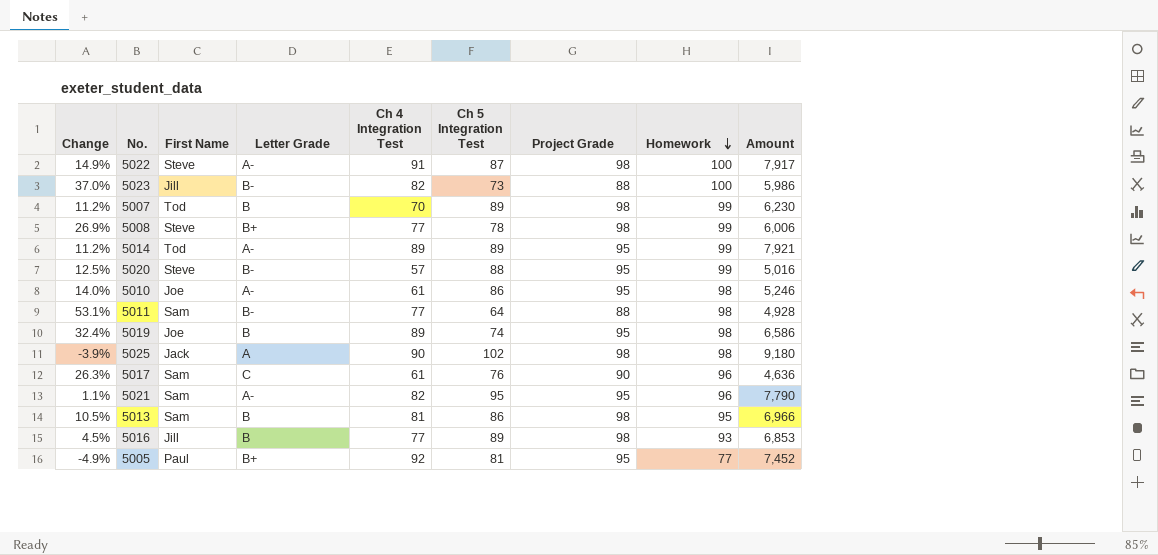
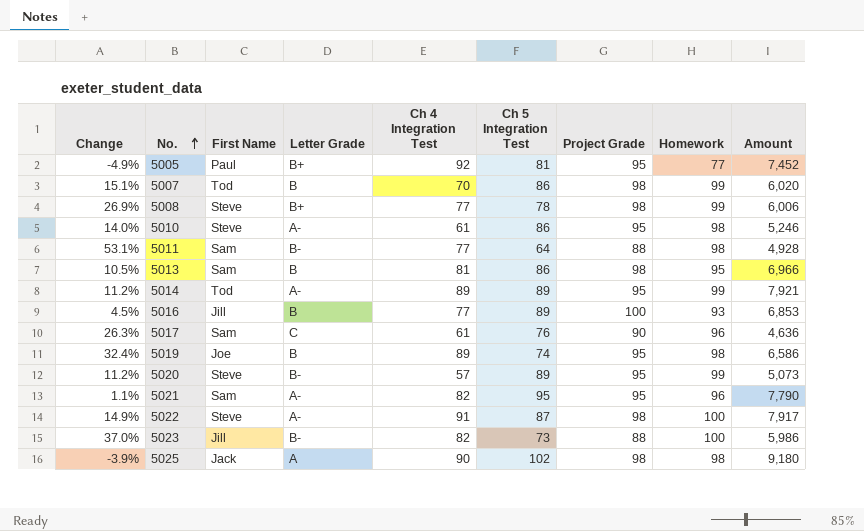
row order: Homework descending -> No. ascending
5007 | Change: 11.2% -> 15.1%
5007 | Ch 5 Integration Test: 89 -> 86
5007 | Amount: 6,230 -> 6,020
5010 | First Name: Joe -> Steve
5016 | Project Grade: 98 -> 100
5020 | Change: 12.5% -> 11.2%
5020 | Ch 5 Integration Test: 88 -> 89
5020 | Amount: 5,016 -> 5,073

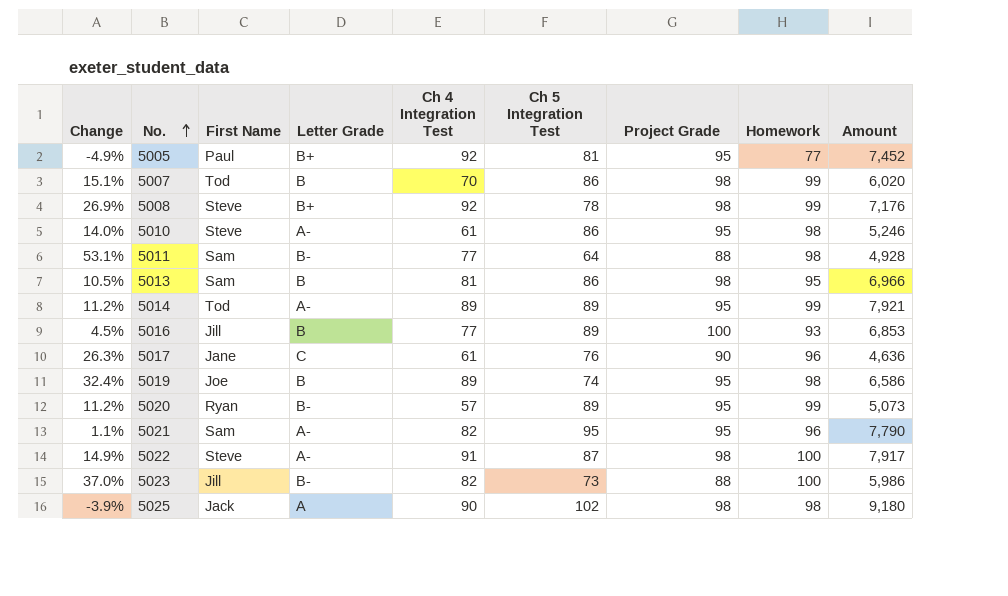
5008 | Ch 4 Integration Test: 77 -> 92
5008 | Amount: 6,006 -> 7,176
5017 | First Name: Sam -> Jane
5020 | First Name: Steve -> Ryan

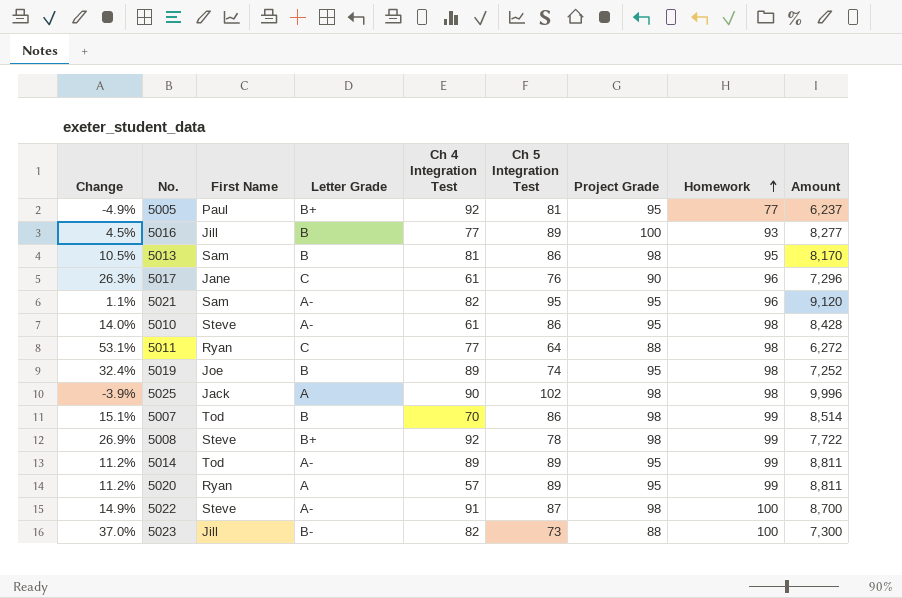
row order: No. ascending -> Homework ascending
column Amount | formula: [Ch 4 Integration Test] * [Ch 5 Integration Test] -> [Ch 5 Integration Test] * [Homework]
5011 | First Name: Sam -> Ryan
5011 | Letter Grade: B- -> C
5020 | Letter Grade: B- -> A

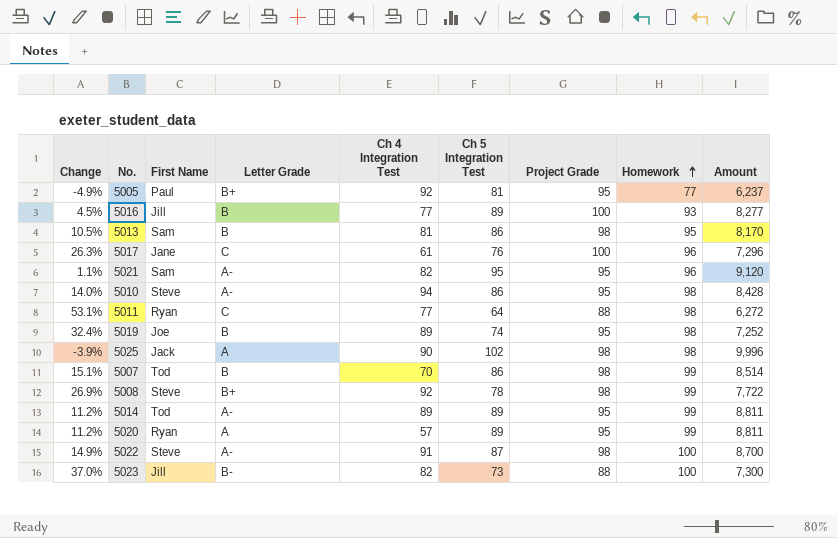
5017 | Project Grade: 90 -> 100
5010 | Ch 4 Integration Test: 61 -> 94

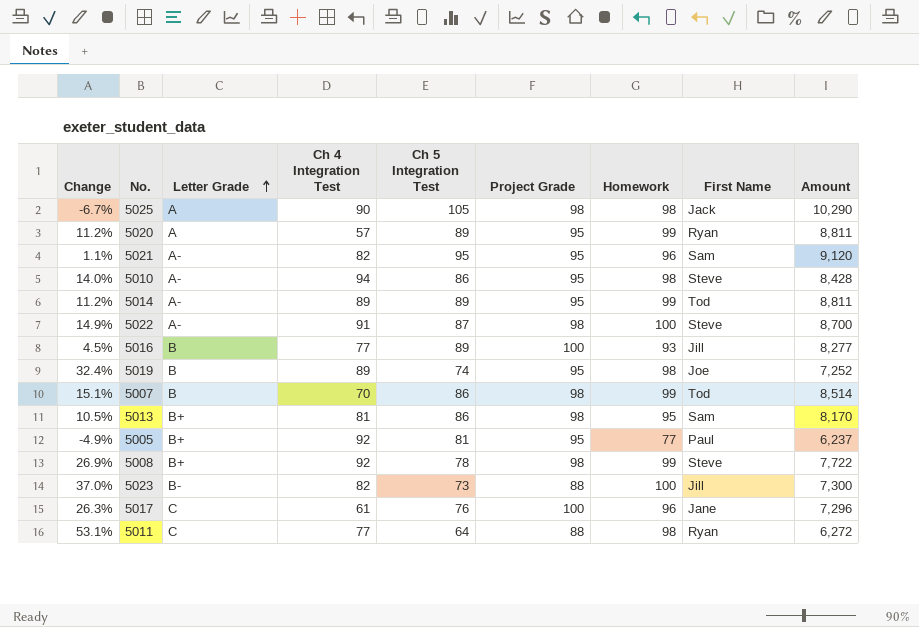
row order: Homework ascending -> Letter Grade ascending
column First Name | position: 3 -> 8
5025 | Change: -3.9% -> -6.7%
5025 | Ch 5 Integration Test: 102 -> 105
5025 | Amount: 9,996 -> 10,290
5013 | Letter Grade: B -> B+

